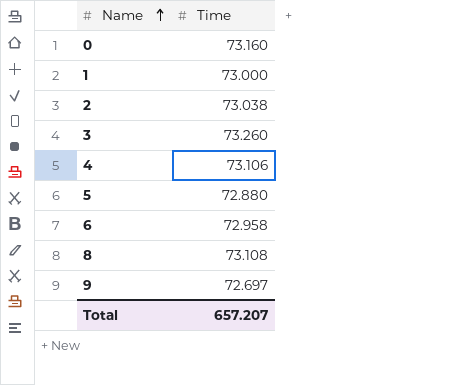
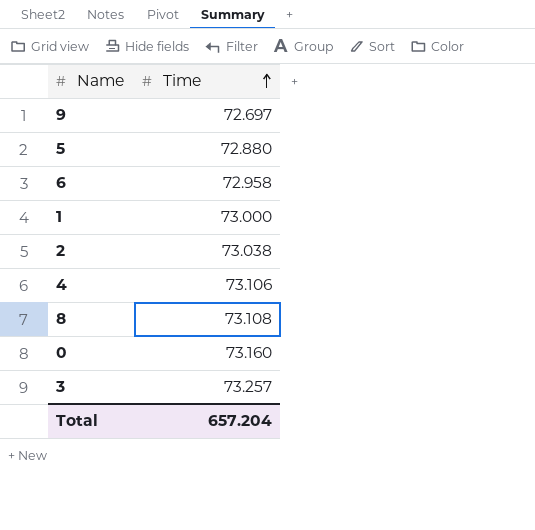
row order: Name ascending -> Time ascending
3 | Time: 73.260 -> 73.257
Total | Time: 657.207 -> 657.204

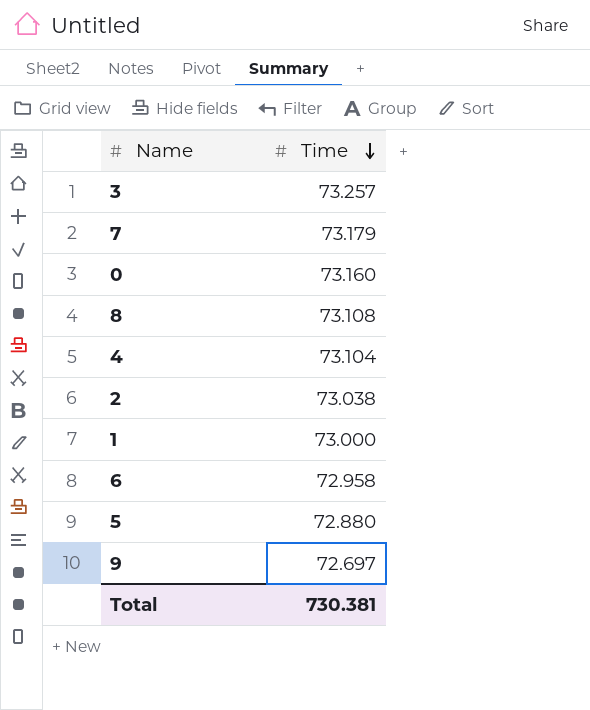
row order: Time ascending -> Time descending
row 7: none -> 73.179
4 | Time: 73.106 -> 73.104
Total | Time: 657.204 -> 730.381

